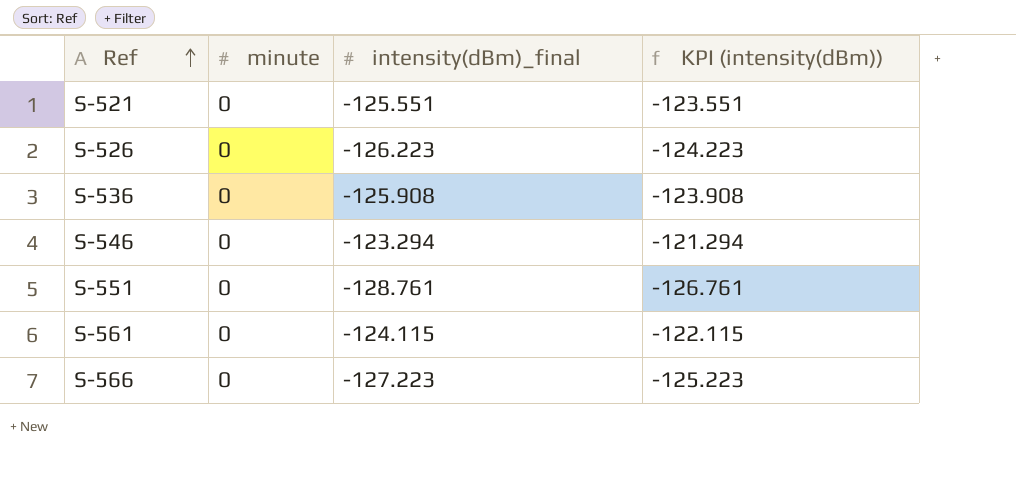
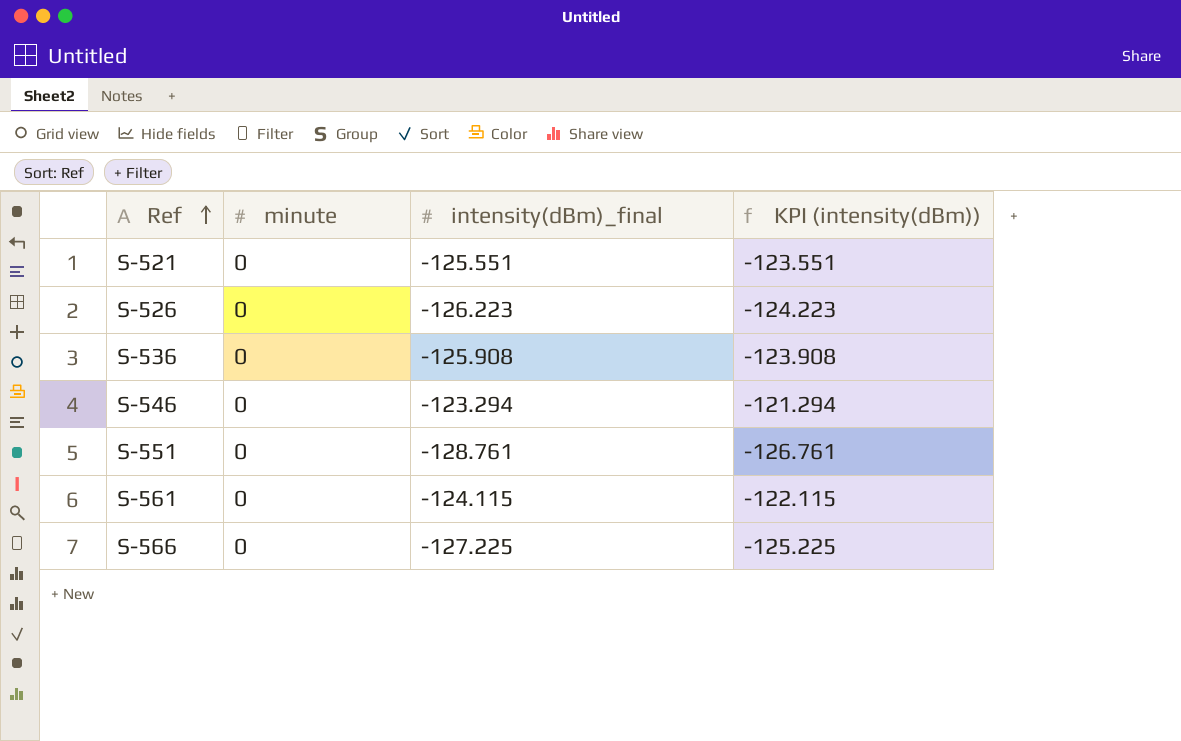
S-566 | intensity(dBm)_final: -127.223 -> -127.225
S-566 | KPI (intensity(dBm)): -125.223 -> -125.225

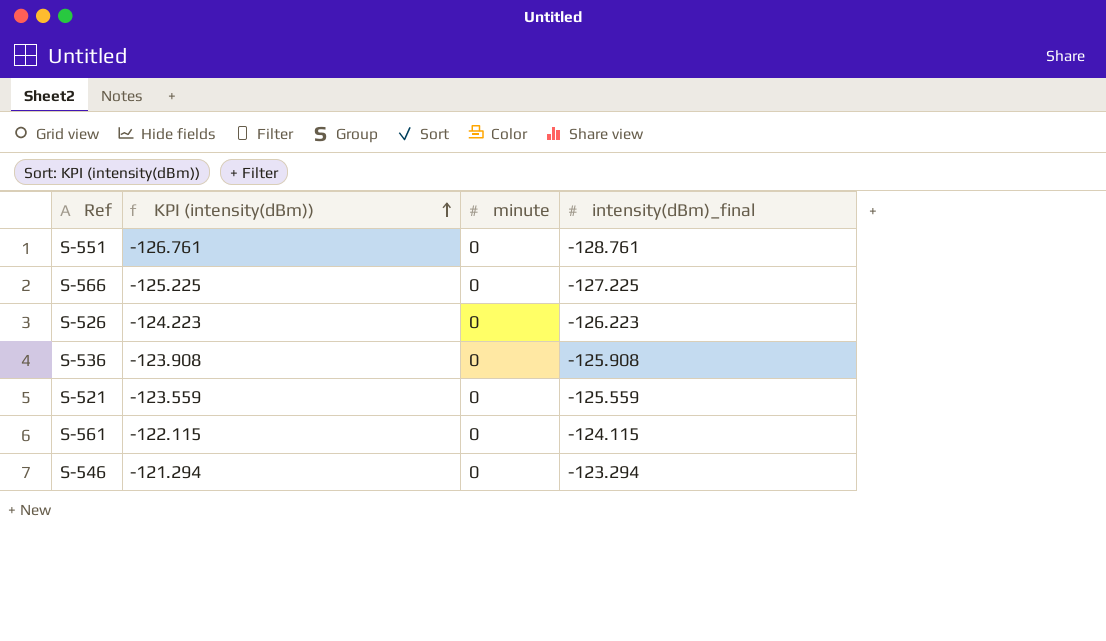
row order: Ref ascending -> KPI (intensity(dBm)) ascending
column KPI (intensity(dBm)) | position: 4 -> 2
S-521 | KPI (intensity(dBm)): -123.551 -> -123.559
S-521 | intensity(dBm)_final: -125.551 -> -125.559

